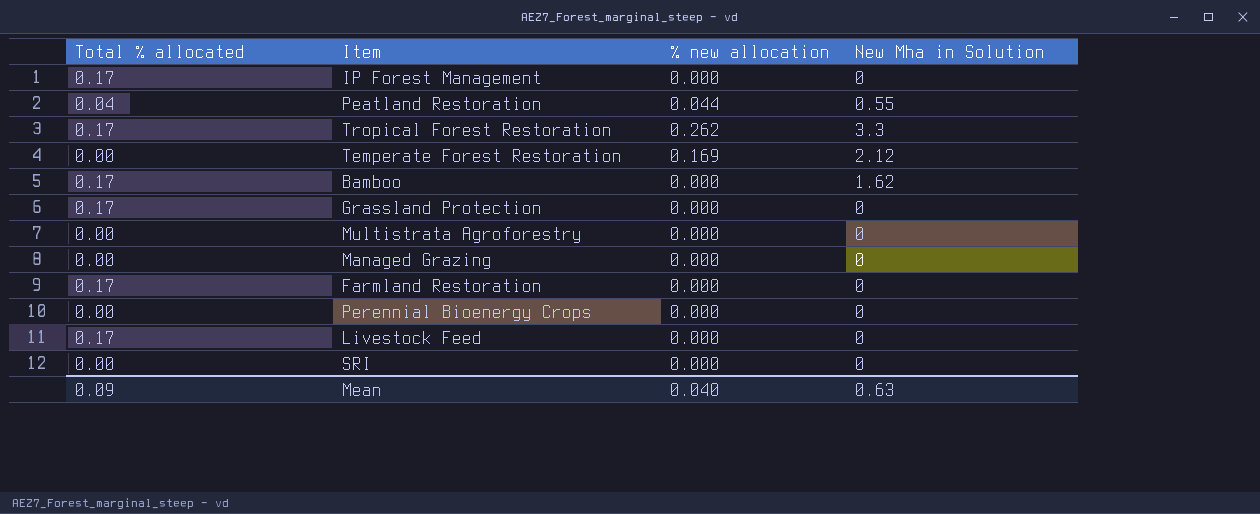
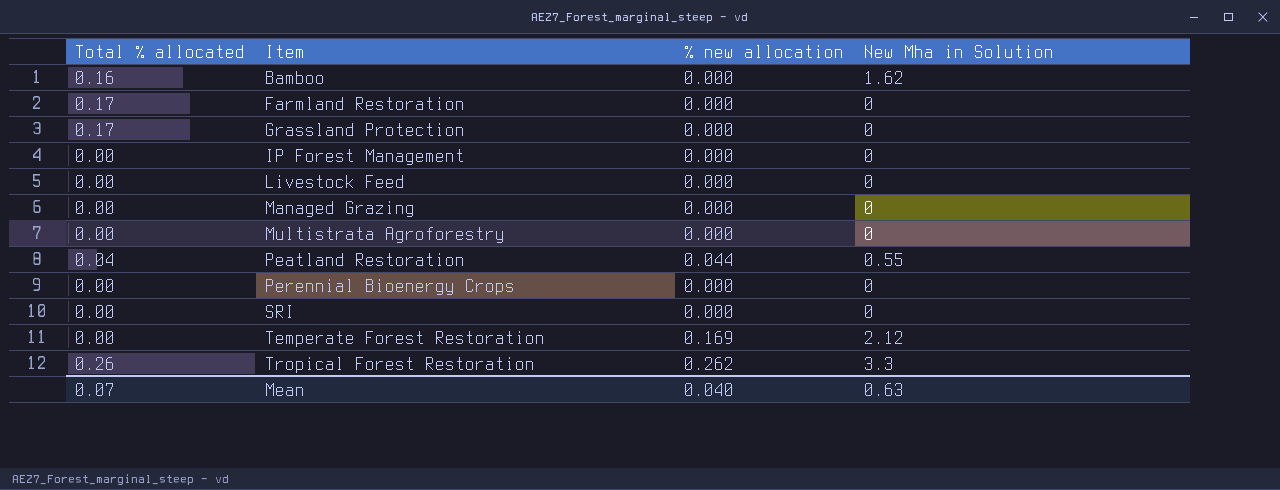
row order: none -> Item ascending
Bamboo | Total % allocated: 0.17 -> 0.16
IP Forest Management | Total % allocated: 0.17 -> 0.00
Livestock Feed | Total % allocated: 0.17 -> 0.00
Tropical Forest Restoration | Total % allocated: 0.17 -> 0.26
Mean | Total % allocated: 0.09 -> 0.07

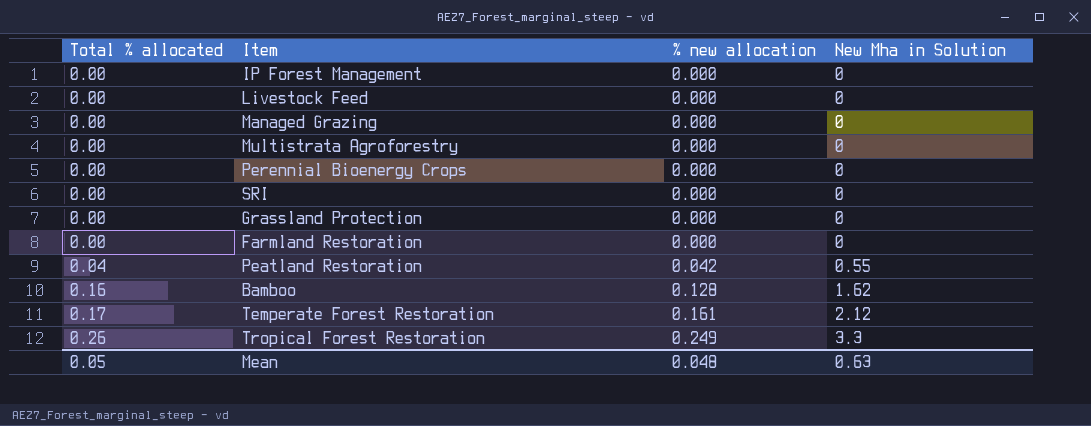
row order: Item ascending -> Total % allocated ascending
Grassland Protection | Total % allocated: 0.17 -> 0.00
Farmland Restoration | Total % allocated: 0.17 -> 0.00
Peatland Restoration | % new allocation: 0.044 -> 0.042
Bamboo | % new allocation: 0.000 -> 0.128
Temperate Forest Restoration | Total % allocated: 0.00 -> 0.17
Temperate Forest Restoration | % new allocation: 0.169 -> 0.161
Tropical Forest Restoration | % new allocation: 0.262 -> 0.249
Mean | Total % allocated: 0.07 -> 0.05
Mean | % new allocation: 0.040 -> 0.048

